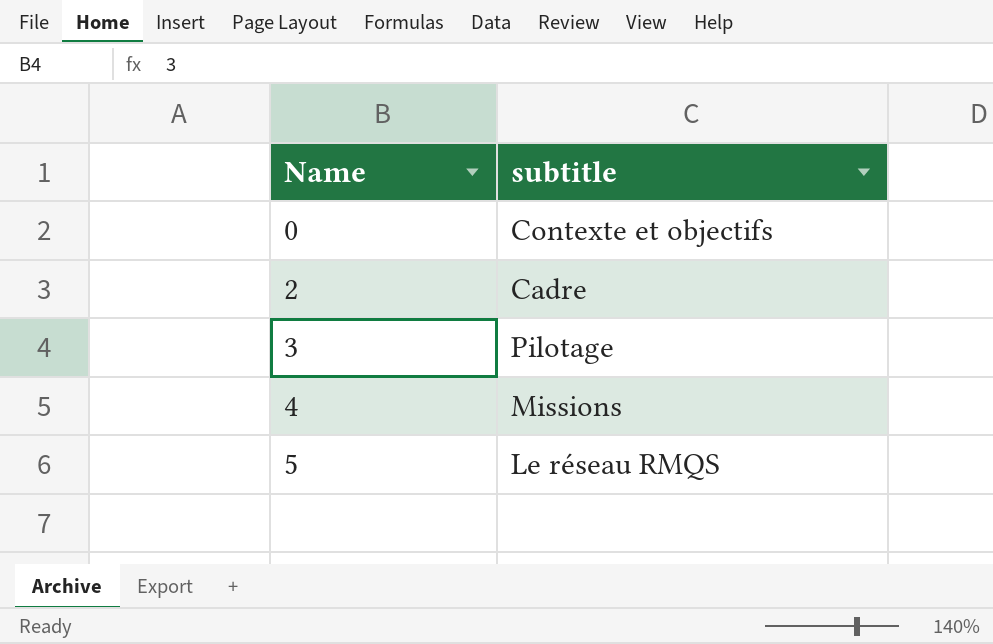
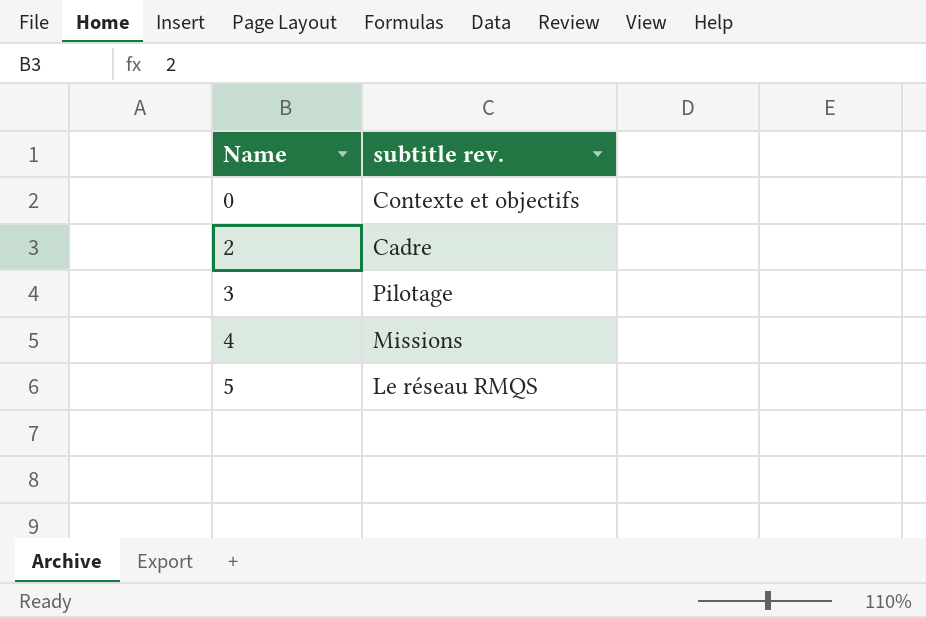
column name: subtitle -> subtitle rev.

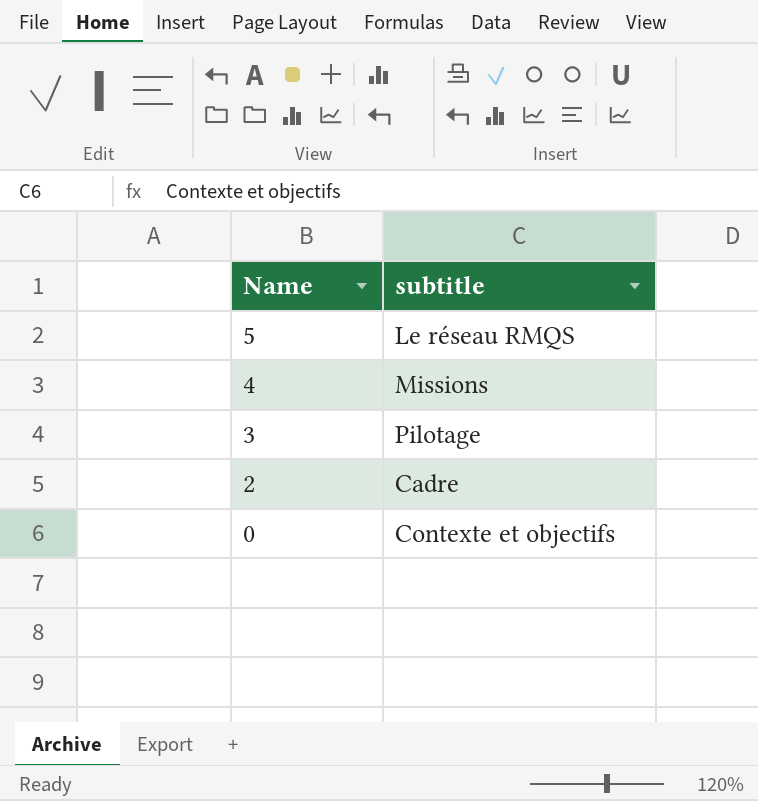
row order: Name ascending -> Name descending
column name: subtitle rev. -> subtitle

